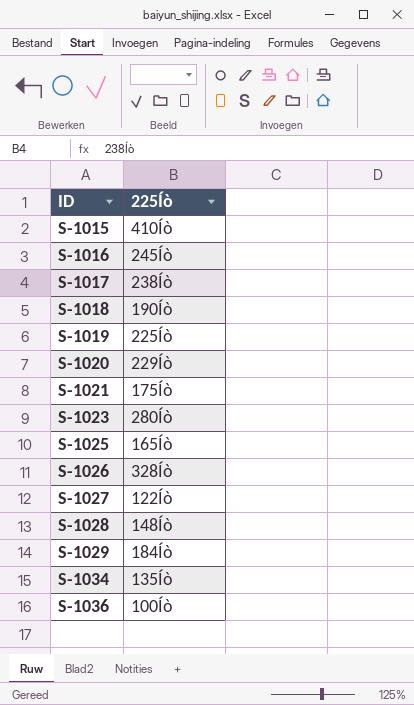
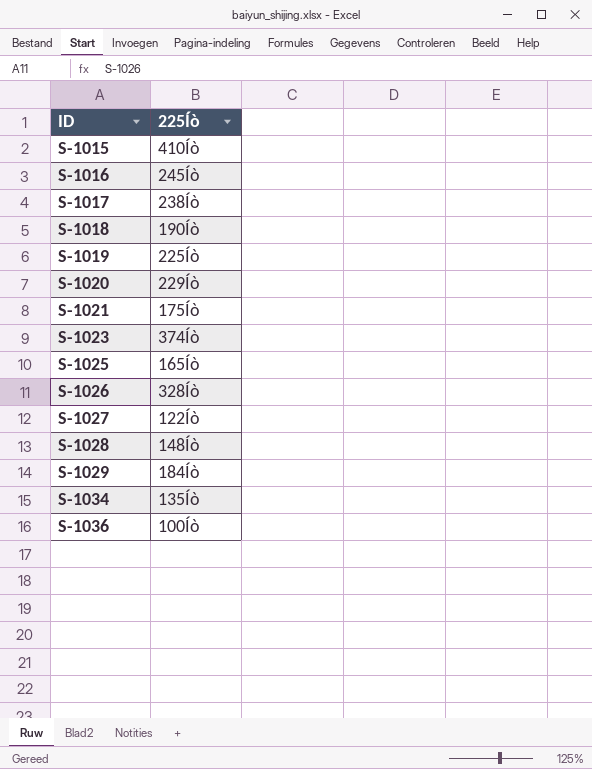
S-1023 | 225Íò: 280Íò -> 374Íò

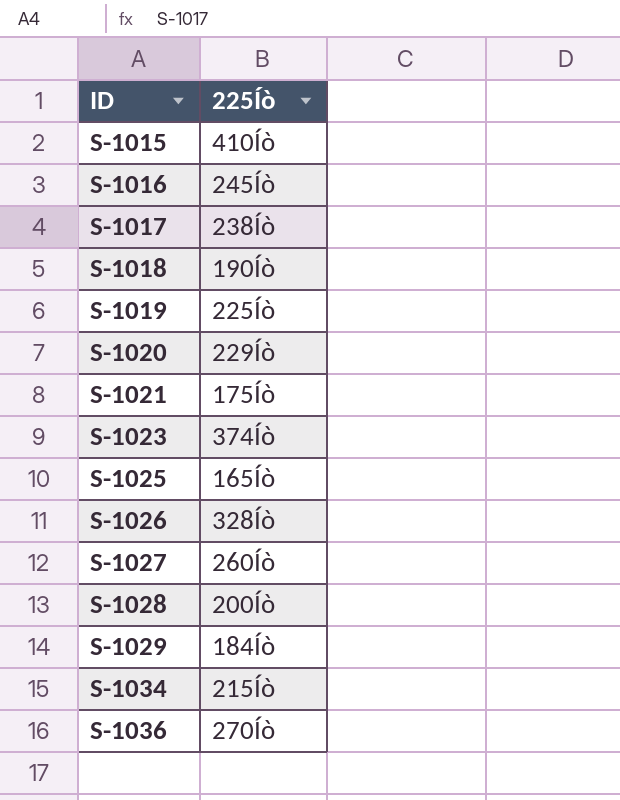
S-1027 | 225Íò: 122Íò -> 260Íò
S-1028 | 225Íò: 148Íò -> 200Íò
S-1034 | 225Íò: 135Íò -> 215Íò
S-1036 | 225Íò: 100Íò -> 270Íò

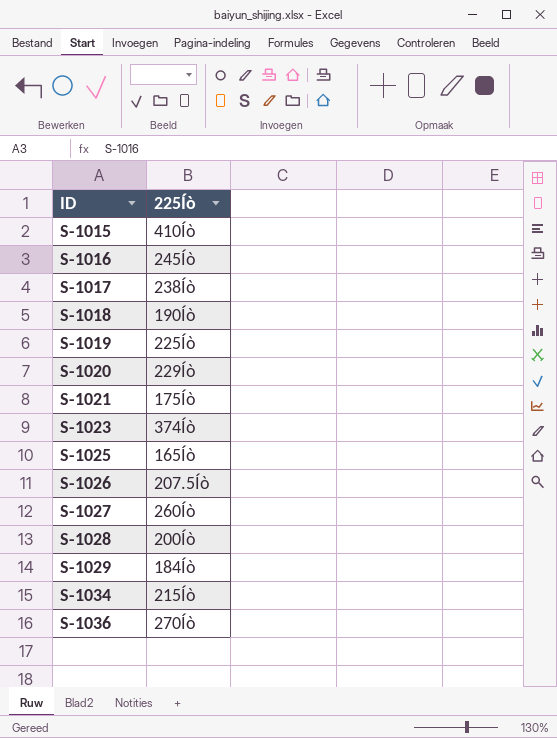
S-1026 | 225Íò: 328Íò -> 207.5Íò

